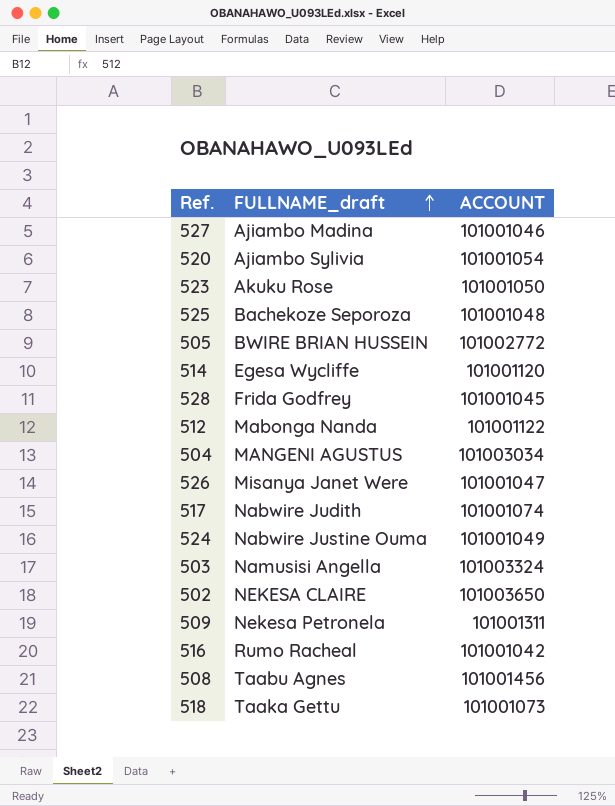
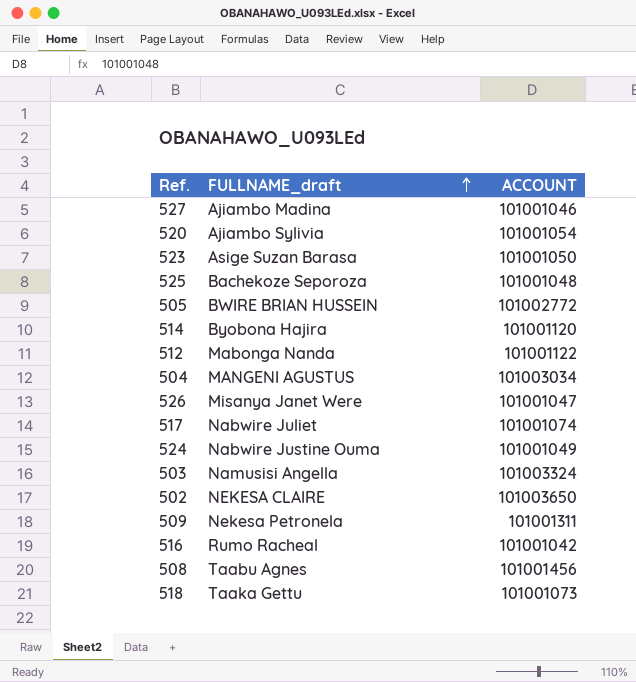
row 528: Frida Godfrey | 101001045 -> none
523 | FULLNAME_draft: Akuku Rose -> Asige Suzan Barasa
514 | FULLNAME_draft: Egesa Wycliffe -> Byobona Hajira
517 | FULLNAME_draft: Nabwire Judith -> Nabwire Juliet

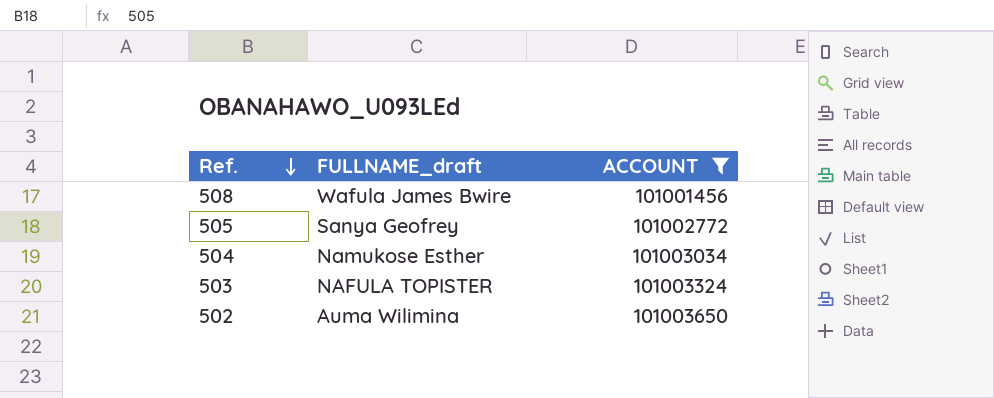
filter: none -> ACCOUNT >= 101001456
row order: FULLNAME_draft ascending -> Ref. descending
508 | FULLNAME_draft: Taabu Agnes -> Wafula James Bwire
505 | FULLNAME_draft: BWIRE BRIAN HUSSEIN -> Sanya Geofrey
504 | FULLNAME_draft: MANGENI AGUSTUS -> Namukose Esther
503 | FULLNAME_draft: Namusisi Angella -> NAFULA TOPISTER
502 | FULLNAME_draft: NEKESA CLAIRE -> Auma Wilimina

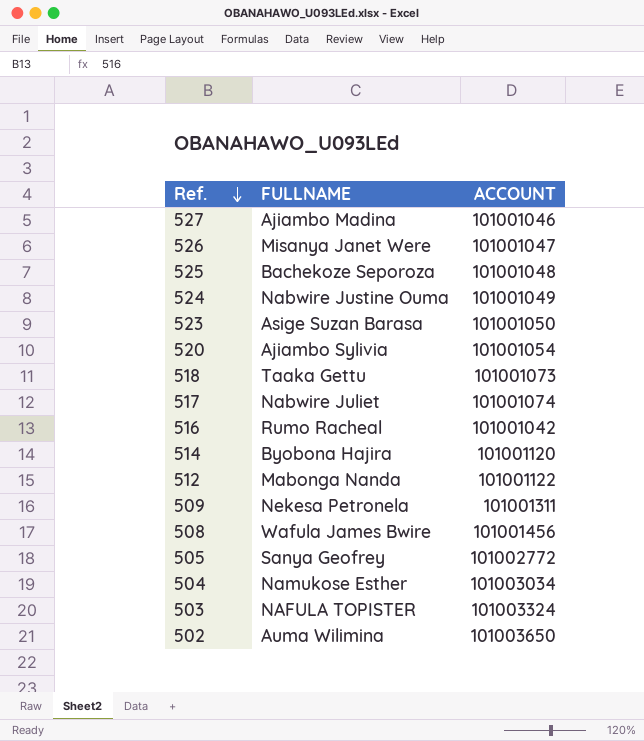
filter: ACCOUNT >= 101001456 -> none
column name: FULLNAME_draft -> FULLNAME

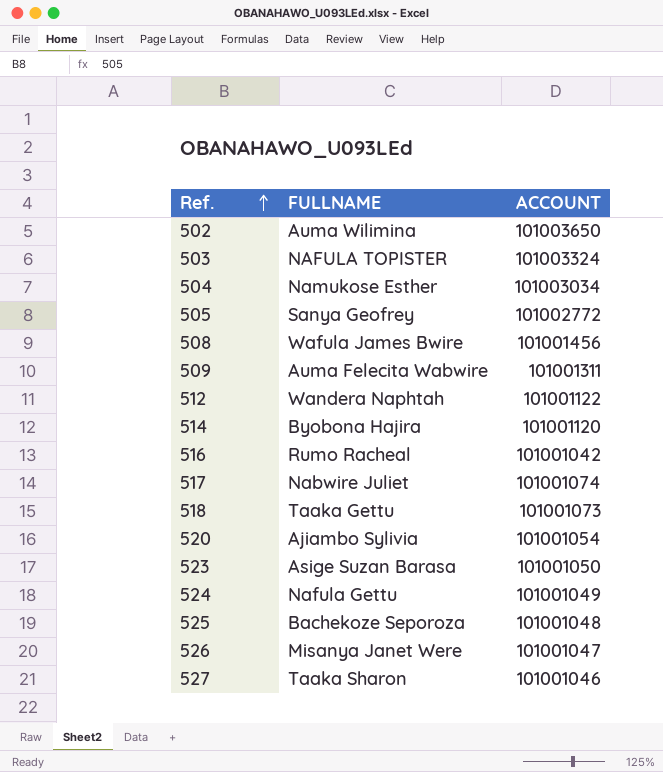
row order: Ref. descending -> Ref. ascending
509 | FULLNAME: Nekesa Petronela -> Auma Felecita Wabwire
512 | FULLNAME: Mabonga Nanda -> Wandera Naphtah
524 | FULLNAME: Nabwire Justine Ouma -> Nafula Gettu
527 | FULLNAME: Ajiambo Madina -> Taaka Sharon

